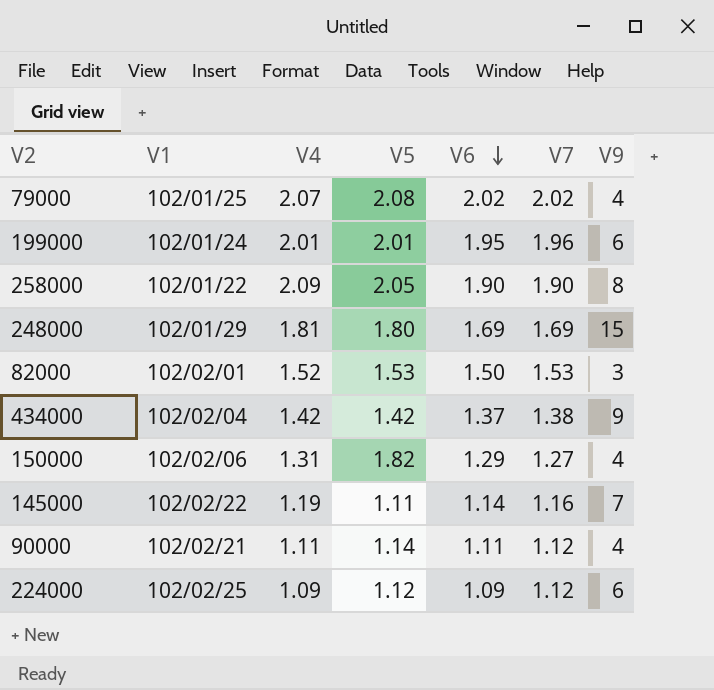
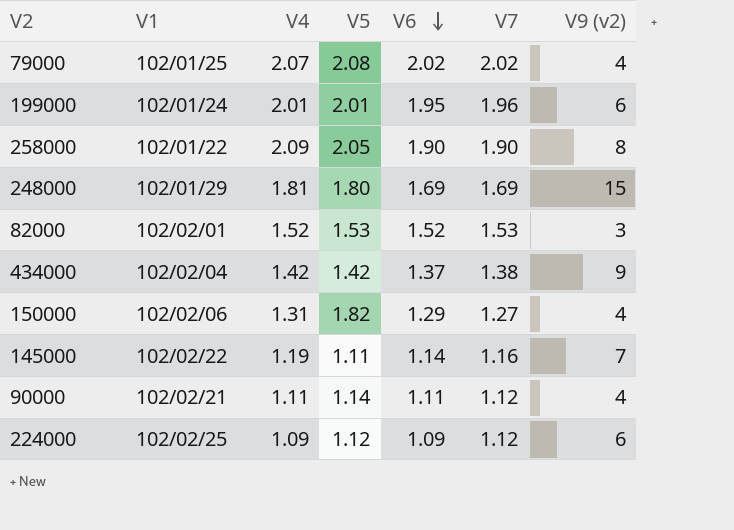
column name: V9 -> V9 (v2)
82000 | V6: 1.50 -> 1.52

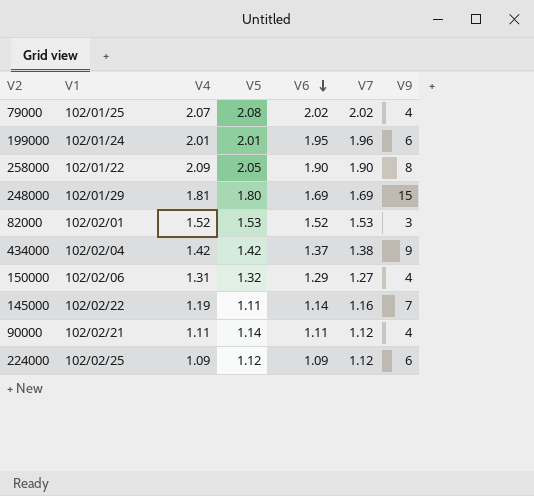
column name: V9 (v2) -> V9
150000 | V5: 1.82 -> 1.32

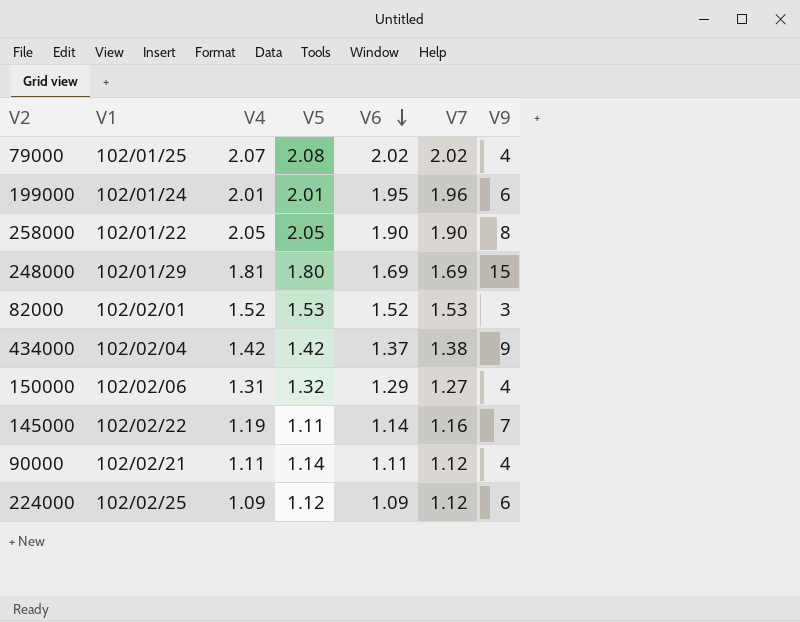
258000 | V4: 2.09 -> 2.05

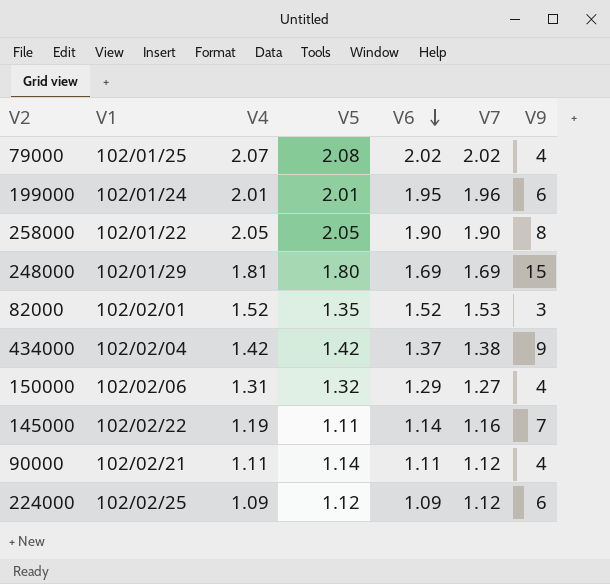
82000 | V5: 1.53 -> 1.35

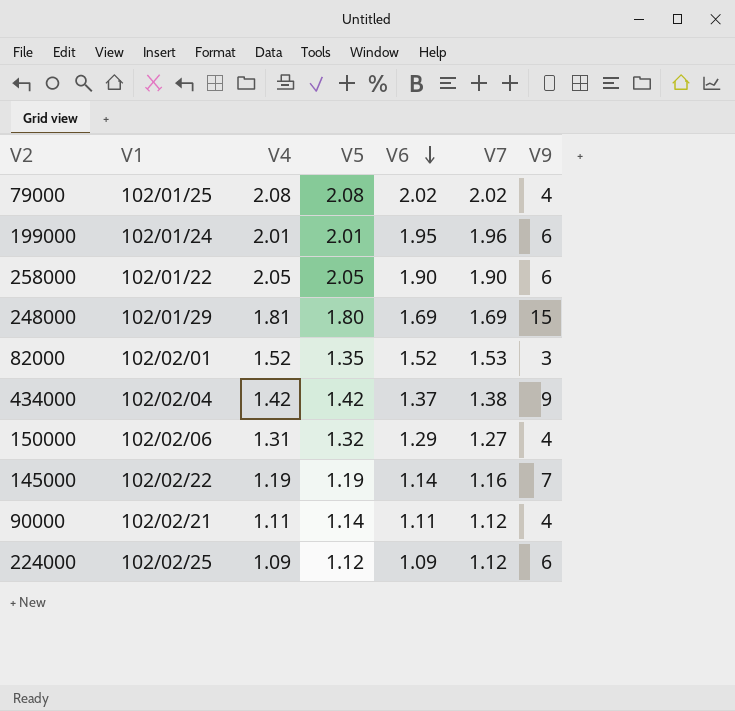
79000 | V4: 2.07 -> 2.08
258000 | V9: 8 -> 6
145000 | V5: 1.11 -> 1.19

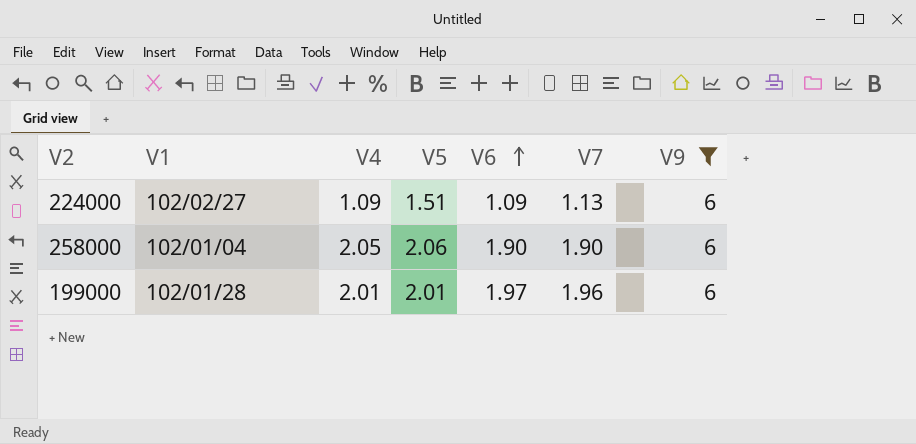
filter: none -> V9 = 6
row order: V6 descending -> V6 ascending
224000 | V1: 102/02/25 -> 102/02/27
224000 | V5: 1.12 -> 1.51
224000 | V7: 1.12 -> 1.13
258000 | V1: 102/01/22 -> 102/01/04
258000 | V5: 2.05 -> 2.06
199000 | V1: 102/01/24 -> 102/01/28
199000 | V6: 1.95 -> 1.97

